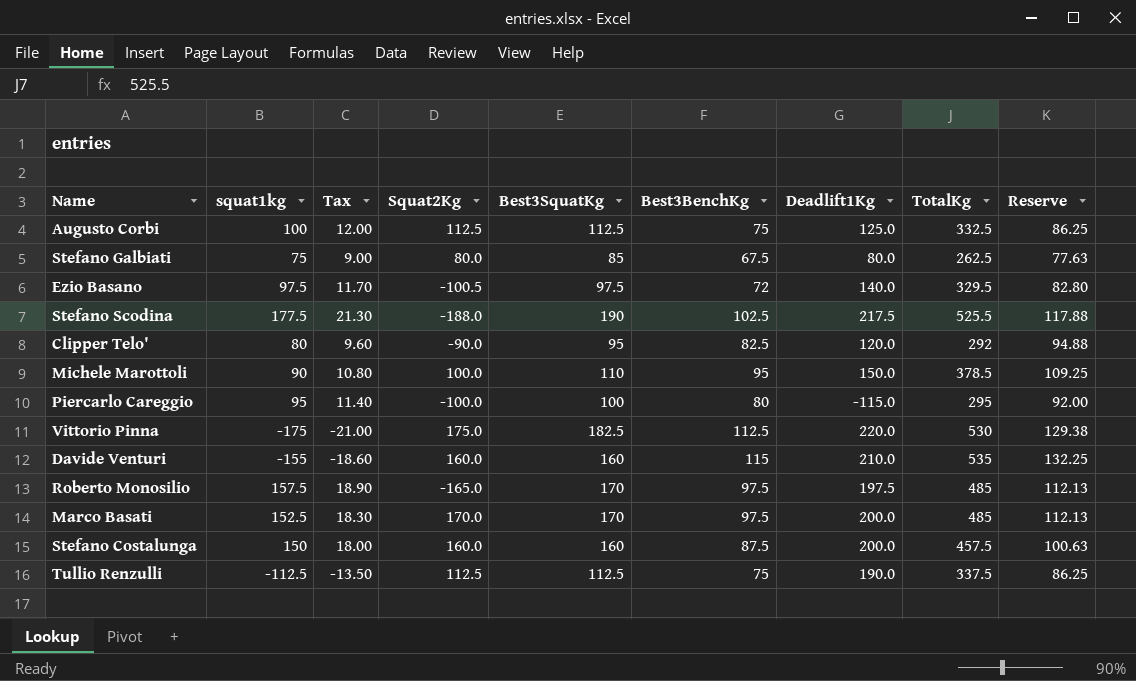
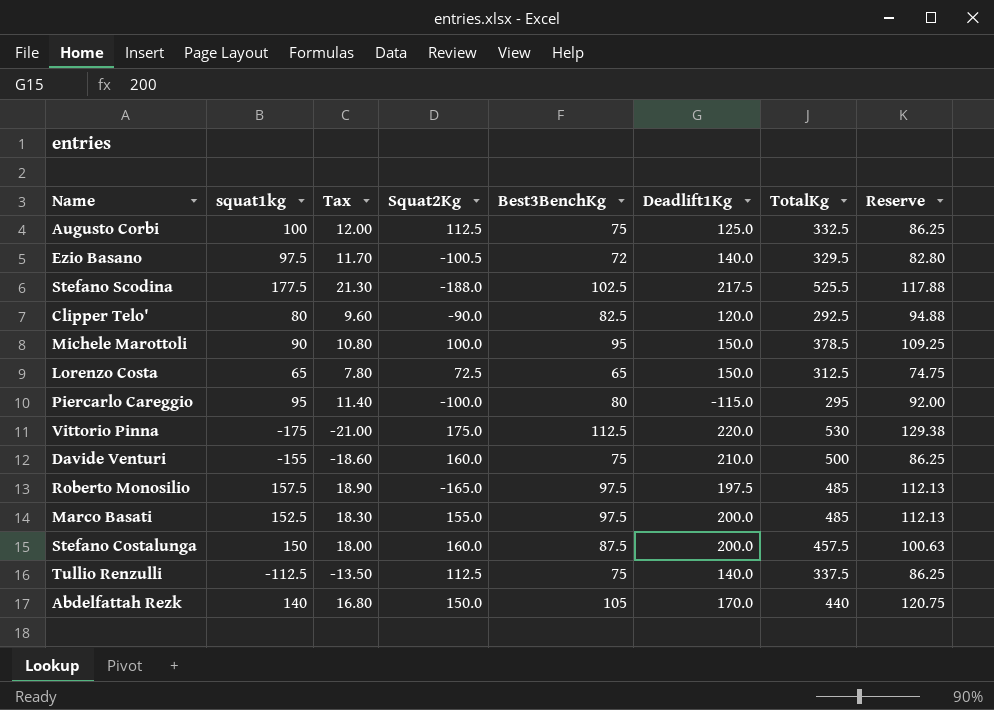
column Best3SquatKg | position: 5 -> none
row Stefano Galbiati: 75 | 9.00 | 80.0 | 85 | 67.5 | 80.0 | 262.5 | 77.63 -> none
Clipper Telo' | TotalKg: 292 -> 292.5
row Lorenzo Costa: none -> 65 | 7.80 | 72.5 | 65 | 150.0 | 312.5 | 74.75
Davide Venturi | Best3BenchKg: 115 -> 75
Davide Venturi | TotalKg: 535 -> 500
Davide Venturi | Reserve: 132.25 -> 86.25
Marco Basati | Squat2Kg: 170.0 -> 155.0
Tullio Renzulli | Deadlift1Kg: 190.0 -> 140.0
row Abdelfattah Rezk: none -> 140 | 16.80 | 150.0 | 105 | 170.0 | 440 | 120.75

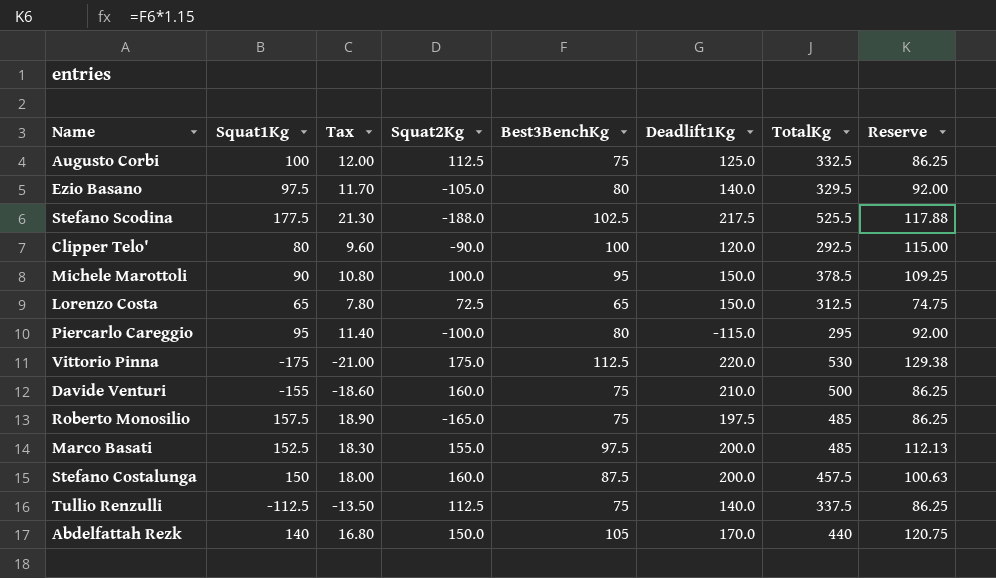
column name: squat1kg -> Squat1Kg
Ezio Basano | Squat2Kg: -100.5 -> -105.0
Ezio Basano | Best3BenchKg: 72 -> 80
Ezio Basano | Reserve: 82.80 -> 92.00
Clipper Telo' | Best3BenchKg: 82.5 -> 100
Clipper Telo' | Reserve: 94.88 -> 115.00
Roberto Monosilio | Best3BenchKg: 97.5 -> 75
Roberto Monosilio | Reserve: 112.13 -> 86.25

